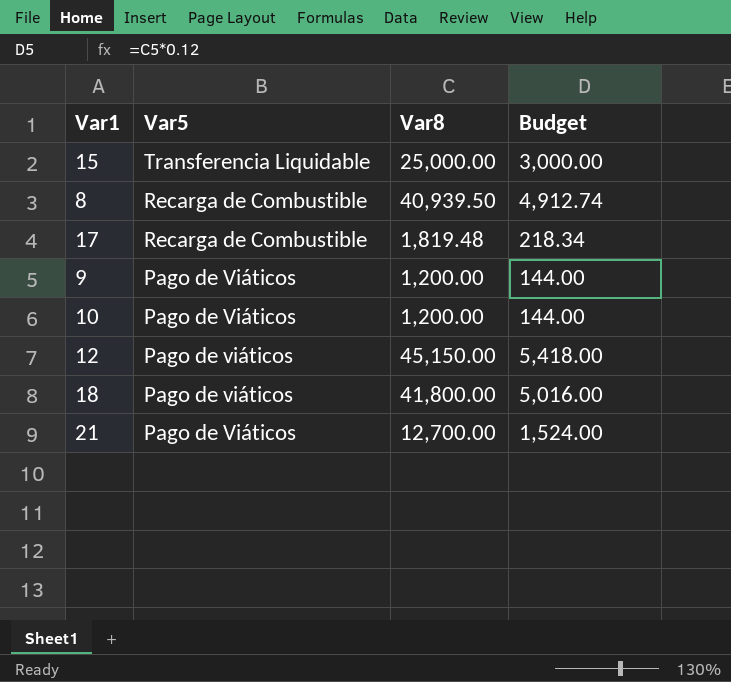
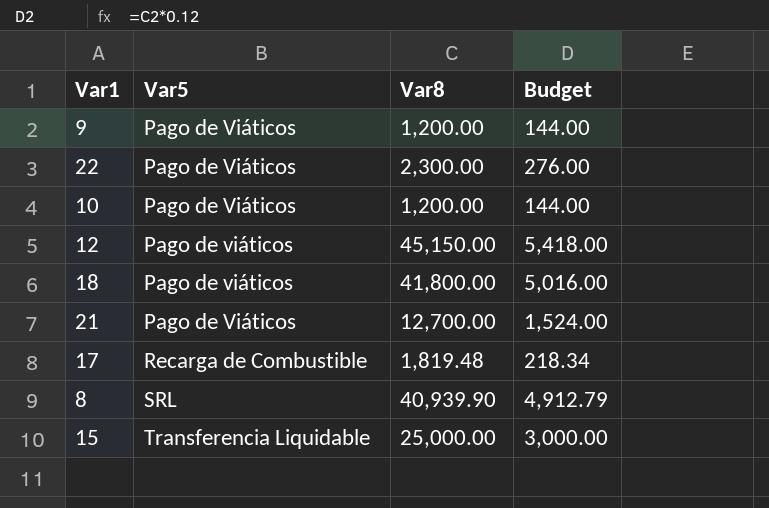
row order: Var5 descending -> Var5 ascending
row 22: none -> Pago de Viáticos | 2,300.00 | 276.00
8 | Var5: Recarga de Combustible -> SRL
8 | Var8: 40,939.50 -> 40,939.90
8 | Budget: 4,912.74 -> 4,912.79

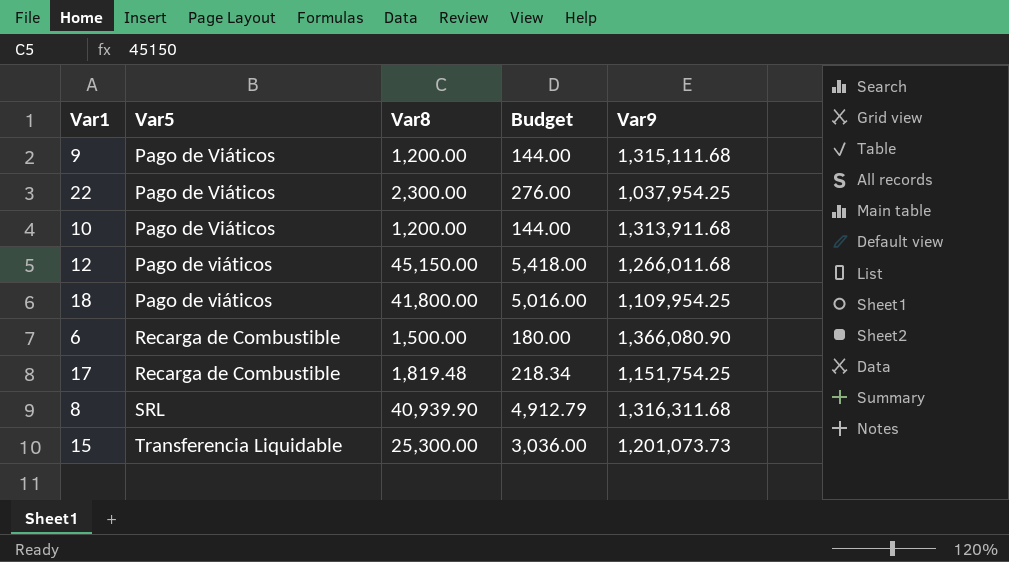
column Var9 | position: none -> 5
row 21: Pago de Viáticos | 12,700.00 | 1,524.00 -> none
row 6: none -> Recarga de Combustible | 1,500.00 | 180.00 | 1,366,080.90
15 | Var8: 25,000.00 -> 25,300.00
15 | Budget: 3,000.00 -> 3,036.00

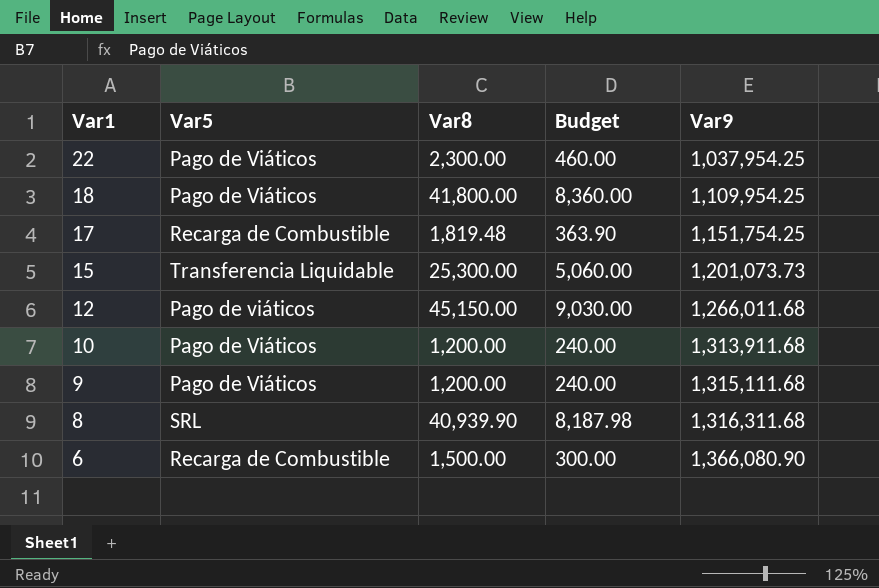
row order: Var5 ascending -> Var1 descending
column Budget | formula: [Var8] * 0.12 -> [Var8] * 0.2
18 | Var5: Pago de viáticos -> Pago de Viáticos

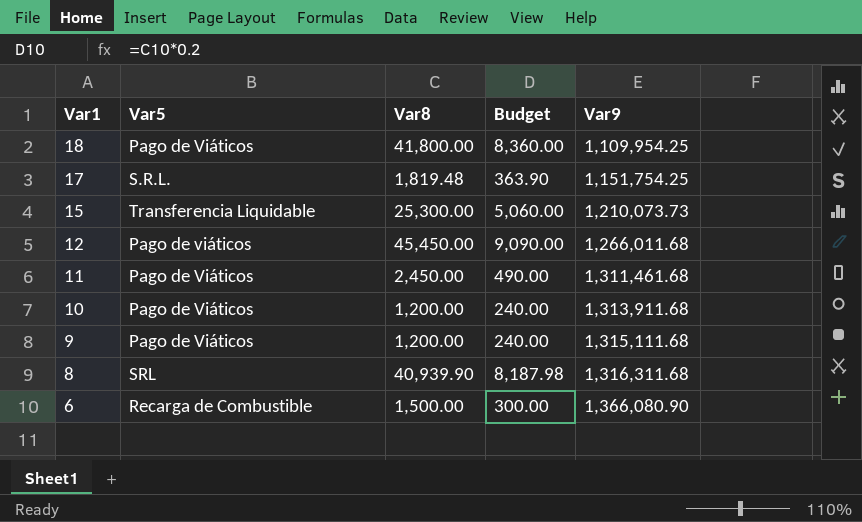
row 22: Pago de Viáticos | 2,300.00 | 460.00 | 1,037,954.25 -> none
17 | Var5: Recarga de Combustible -> S.R.L.
15 | Var9: 1,201,073.73 -> 1,210,073.73
12 | Var8: 45,150.00 -> 45,450.00
12 | Budget: 9,030.00 -> 9,090.00
row 11: none -> Pago de Viáticos | 2,450.00 | 490.00 | 1,311,461.68

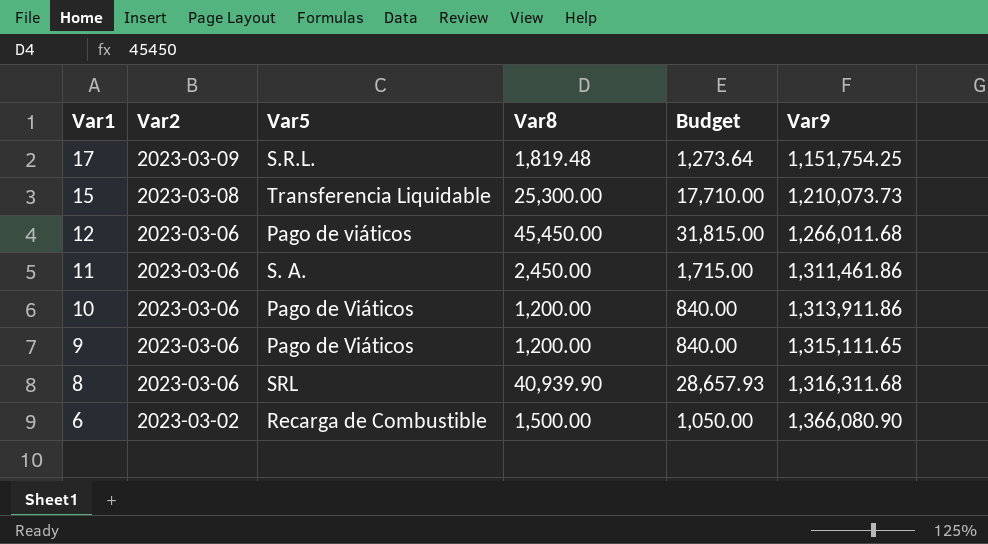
column Var2 | position: none -> 2
column Budget | formula: [Var8] * 0.2 -> [Var8] * 0.7
row 18: Pago de Viáticos | 41,800.00 | 8,360.00 | 1,109,954.25 -> none
11 | Var5: Pago de Viáticos -> S. A.
11 | Var9: 1,311,461.68 -> 1,311,461.86
10 | Var9: 1,313,911.68 -> 1,313,911.86
9 | Var9: 1,315,111.68 -> 1,315,111.65

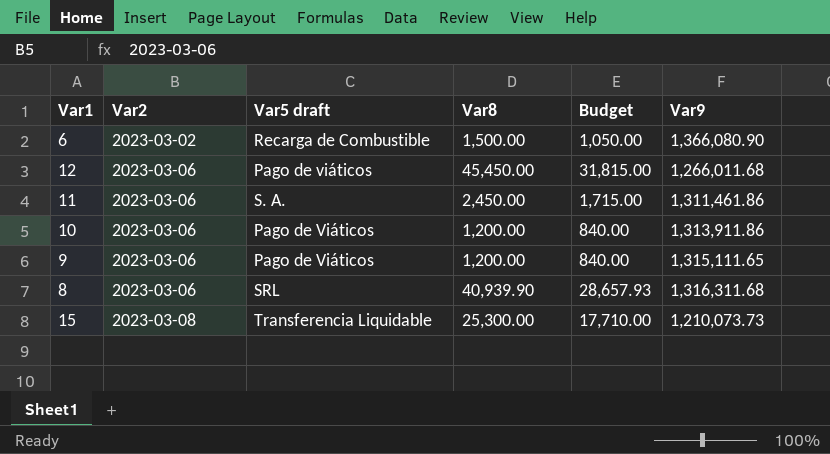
row order: Var1 descending -> Var2 ascending
column name: Var5 -> Var5 draft
row 17: 2023-03-09 | S.R.L. | 1,819.48 | 1,273.64 | 1,151,754.25 -> none

